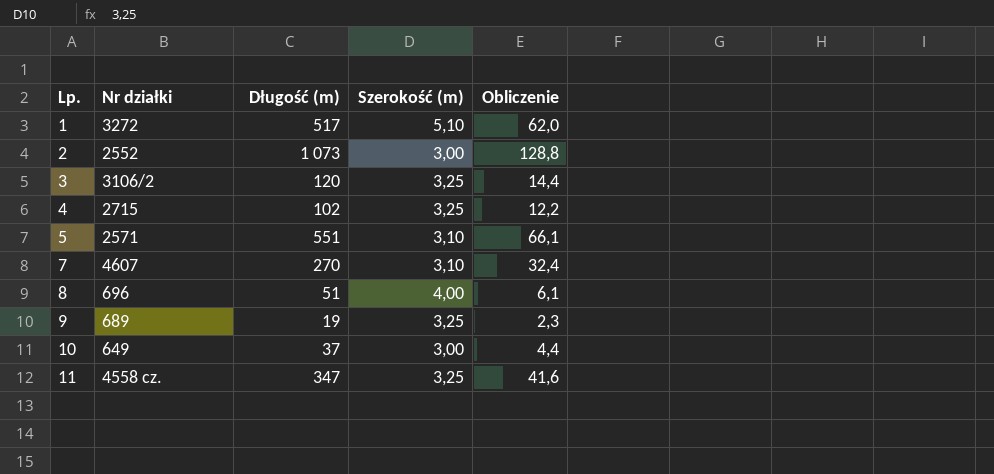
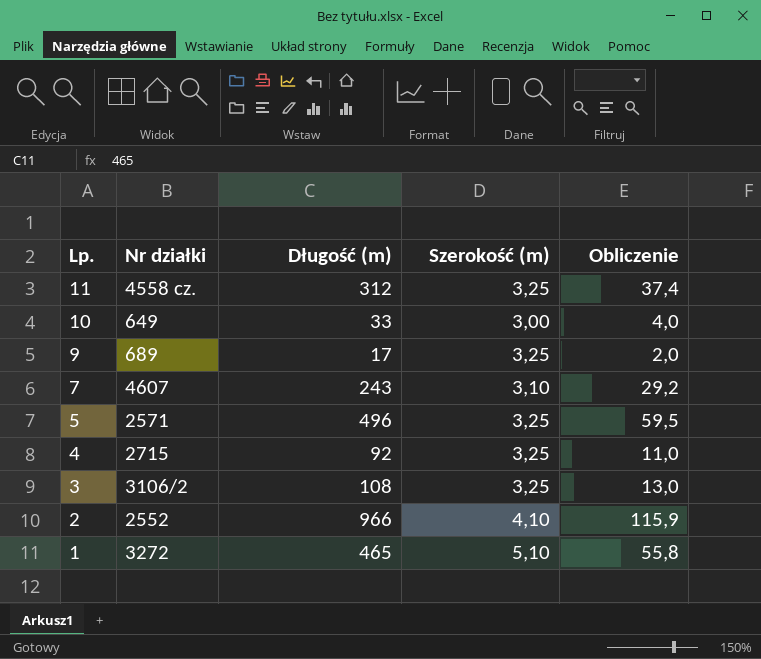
row order: Lp. ascending -> Lp. descending
row 8: 696 | 51 | 4,00 | 6,1 -> none
11 | Długość (m): 347 -> 312
11 | Obliczenie: 41,6 -> 37,4
10 | Długość (m): 37 -> 33
10 | Obliczenie: 4,4 -> 4,0
9 | Długość (m): 19 -> 17
9 | Obliczenie: 2,3 -> 2,0
7 | Długość (m): 270 -> 243
7 | Obliczenie: 32,4 -> 29,2
5 | Długość (m): 551 -> 496
5 | Szerokość (m): 3,10 -> 3,25
5 | Obliczenie: 66,1 -> 59,5
4 | Długość (m): 102 -> 92
4 | Obliczenie: 12,2 -> 11,0
3 | Długość (m): 120 -> 108
3 | Obliczenie: 14,4 -> 13,0
2 | Długość (m): 1 073 -> 966
2 | Szerokość (m): 3,00 -> 4,10
2 | Obliczenie: 128,8 -> 115,9
1 | Długość (m): 517 -> 465
1 | Obliczenie: 62,0 -> 55,8

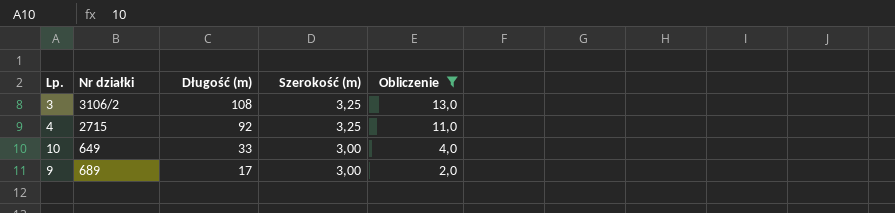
filter: none -> Obliczenie <= 13,0
row order: Lp. descending -> Długość (m) descending
9 | Szerokość (m): 3,25 -> 3,00

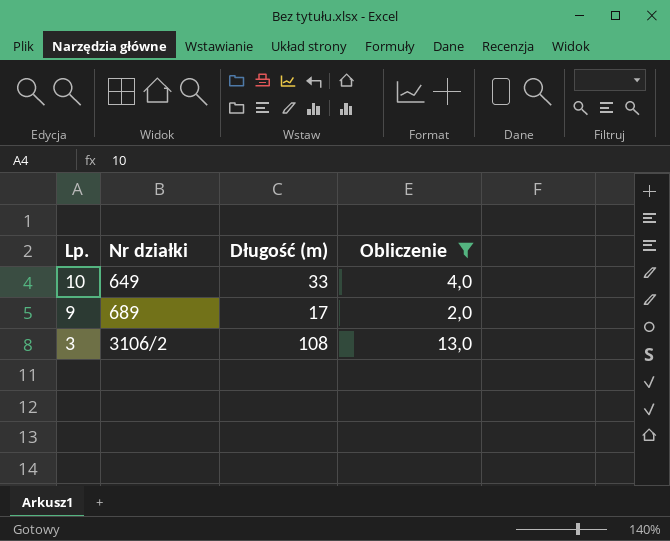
row order: Długość (m) descending -> Lp. descending
column Szerokość (m) | position: 4 -> none
row 4: 2715 | 92 | 3,25 | 11,0 -> none

